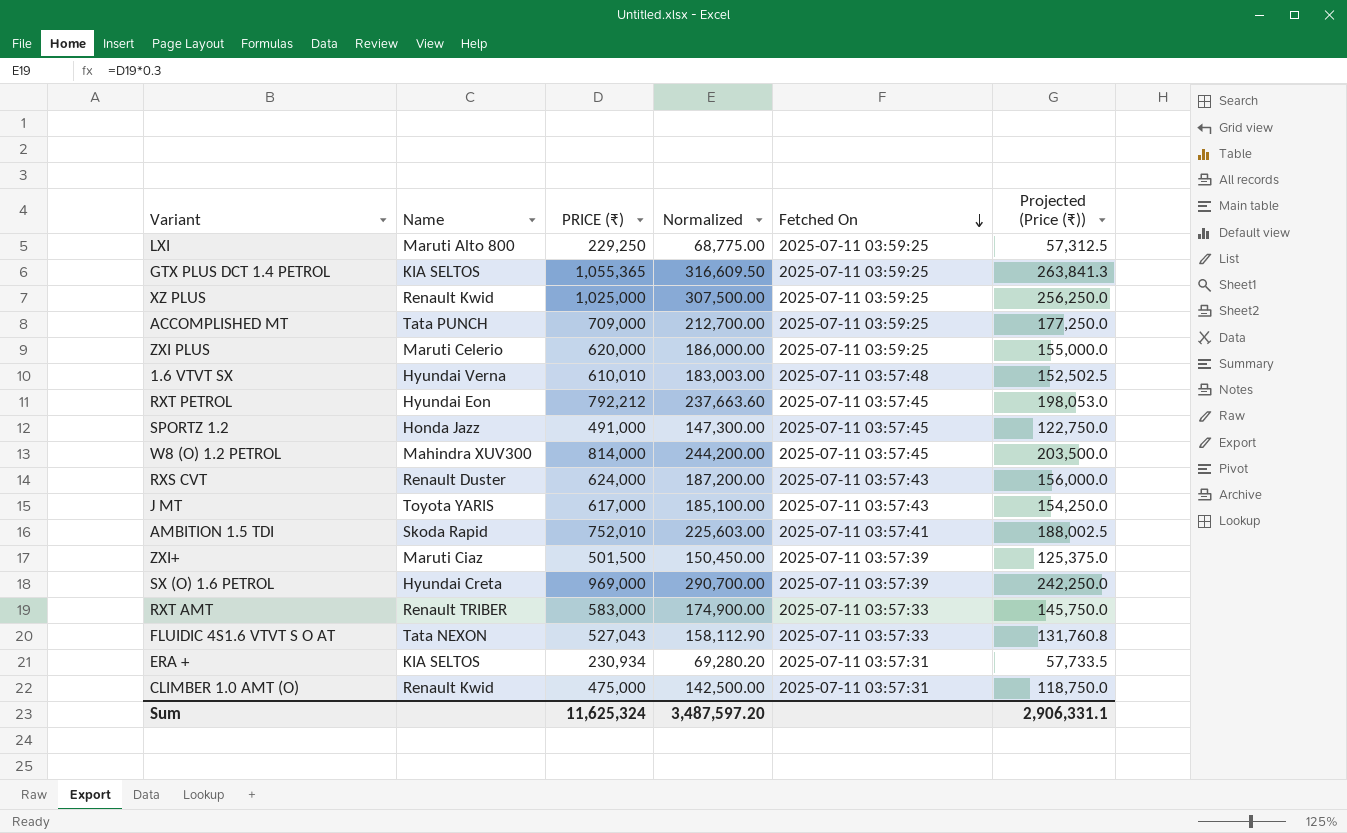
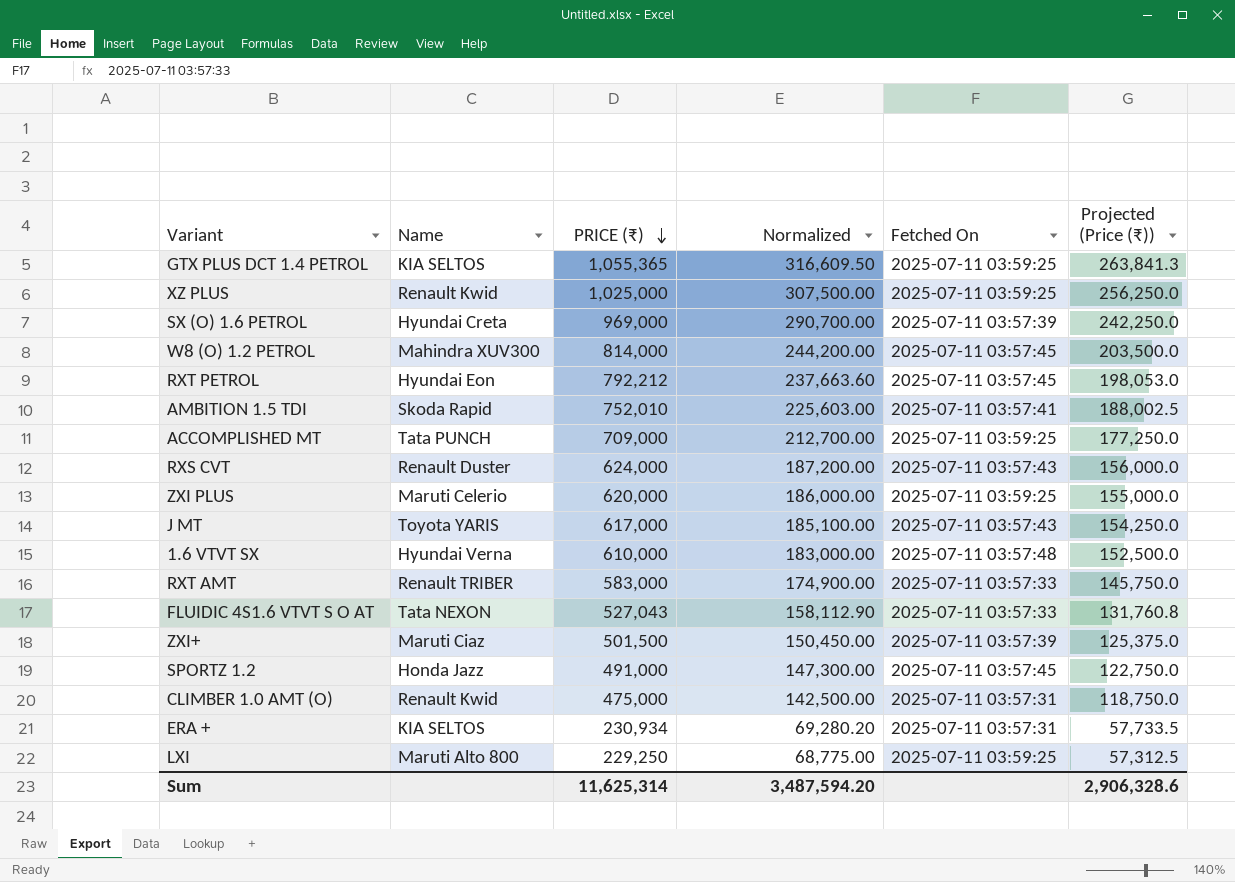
row order: Fetched On descending -> PRICE (₹) descending
1.6 VTVT SX | PRICE (₹): 610,010 -> 610,000
1.6 VTVT SX | Normalized: 183,003.00 -> 183,000.00
1.6 VTVT SX | Projected (Price (₹)): 152,502.5 -> 152,500.0
Sum | PRICE (₹): 11,625,324 -> 11,625,314
Sum | Normalized: 3,487,597.20 -> 3,487,594.20
Sum | Projected (Price (₹)): 2,906,331.1 -> 2,906,328.6

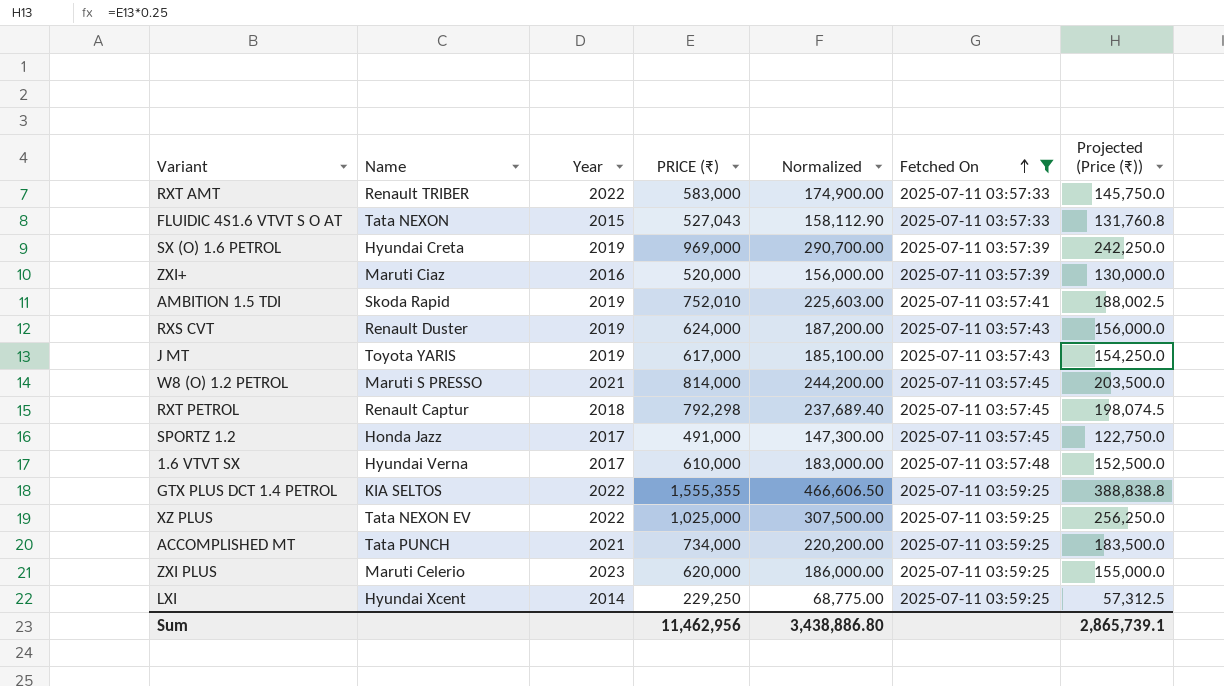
filter: none -> Fetched On != 2025-07-11 03:57:31
row order: PRICE (₹) descending -> Fetched On ascending
column Year | position: none -> 3
ZXI+ | PRICE (₹): 501,500 -> 520,000
ZXI+ | Normalized: 150,450.00 -> 156,000.00
ZXI+ | Projected (Price (₹)): 125,375.0 -> 130,000.0
W8 (O) 1.2 PETROL | Name: Mahindra XUV300 -> Maruti S PRESSO
RXT PETROL | Name: Hyundai Eon -> Renault Captur
RXT PETROL | PRICE (₹): 792,212 -> 792,298
RXT PETROL | Normalized: 237,663.60 -> 237,689.40
RXT PETROL | Projected (Price (₹)): 198,053.0 -> 198,074.5
GTX PLUS DCT 1.4 PETROL | PRICE (₹): 1,055,365 -> 1,555,355
GTX PLUS DCT 1.4 PETROL | Normalized: 316,609.50 -> 466,606.50
GTX PLUS DCT 1.4 PETROL | Projected (Price (₹)): 263,841.3 -> 388,838.8
XZ PLUS | Name: Renault Kwid -> Tata NEXON EV
ACCOMPLISHED MT | PRICE (₹): 709,000 -> 734,000
ACCOMPLISHED MT | Normalized: 212,700.00 -> 220,200.00
ACCOMPLISHED MT | Projected (Price (₹)): 177,250.0 -> 183,500.0
LXI | Name: Maruti Alto 800 -> Hyundai Xcent
Sum | PRICE (₹): 11,625,314 -> 11,462,956
Sum | Normalized: 3,487,594.20 -> 3,438,886.80
Sum | Projected (Price (₹)): 2,906,328.6 -> 2,865,739.1

